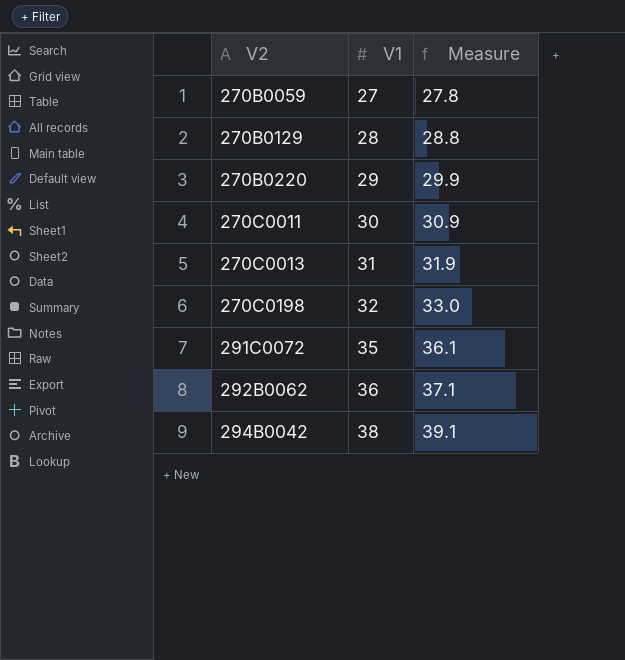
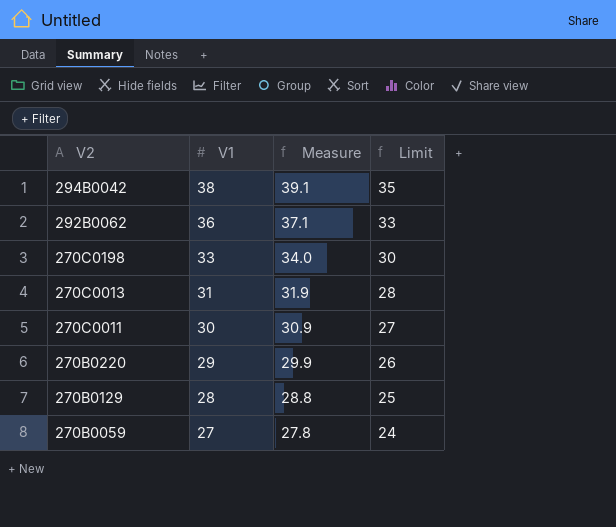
row order: V2 ascending -> V2 descending
column Limit | formula: none -> [V1] - 3
row 291C0072: 35 | 36.1 -> none
270C0198 | V1: 32 -> 33
270C0198 | Measure: 33.0 -> 34.0

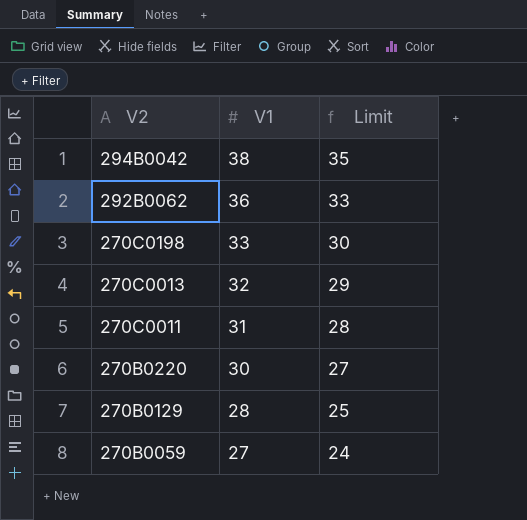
column Measure | formula: [V1] * 1.03 -> none
270C0013 | V1: 31 -> 32
270C0013 | Limit: 28 -> 29
270C0011 | V1: 30 -> 31
270C0011 | Limit: 27 -> 28
270B0220 | V1: 29 -> 30
270B0220 | Limit: 26 -> 27

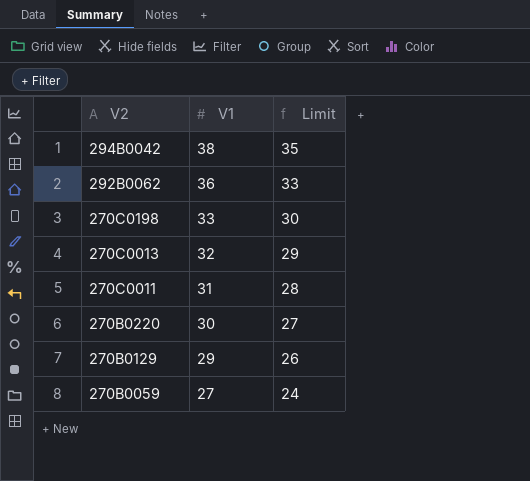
270B0129 | V1: 28 -> 29
270B0129 | Limit: 25 -> 26

